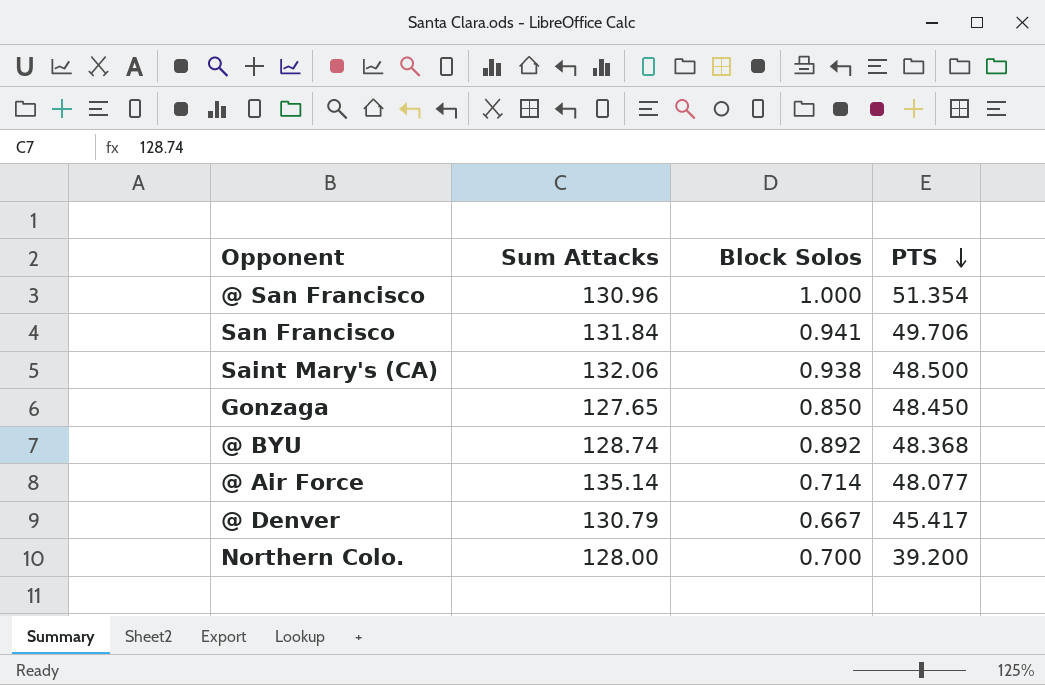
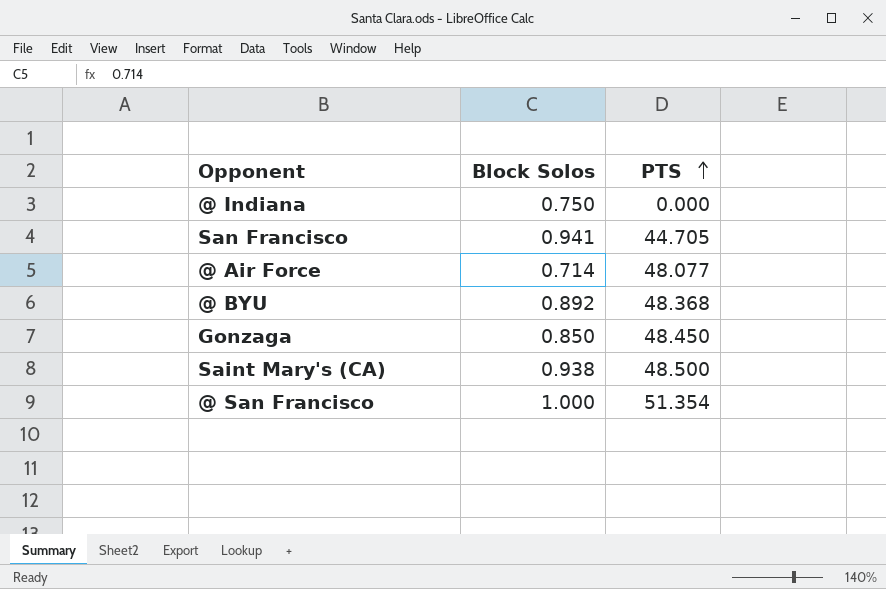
row order: PTS descending -> PTS ascending
column Sum Attacks | position: 2 -> none
row @ Denver: 130.79 | 0.667 | 45.417 -> none
row Northern Colo.: 128.00 | 0.700 | 39.200 -> none
row @ Indiana: none -> 0.750 | 0.000
San Francisco | PTS: 49.706 -> 44.705

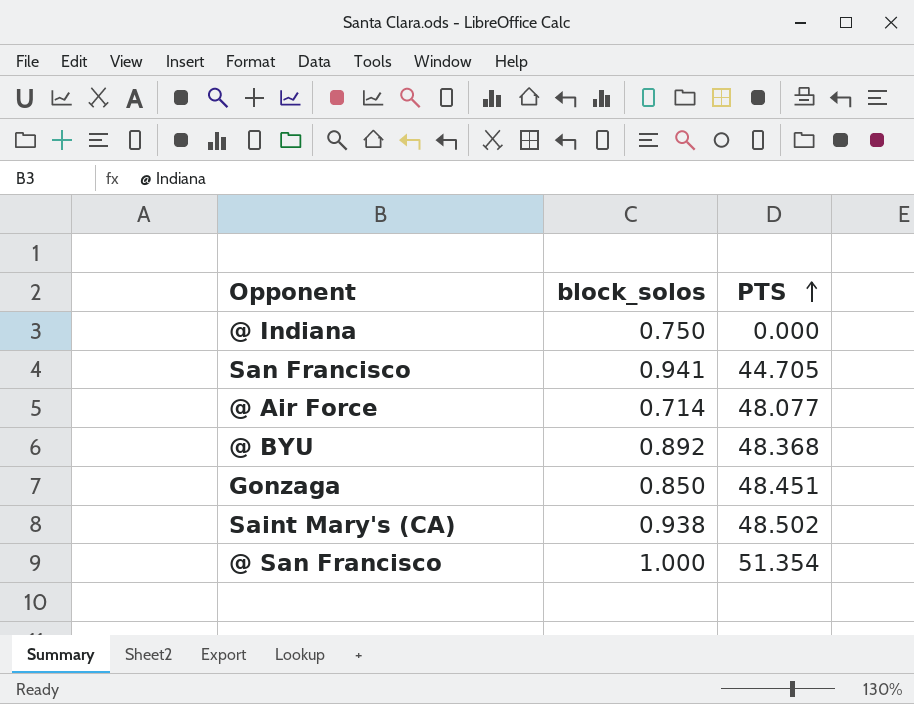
column name: Block Solos -> block_solos
Gonzaga | PTS: 48.450 -> 48.451
Saint Mary's (CA) | PTS: 48.500 -> 48.502

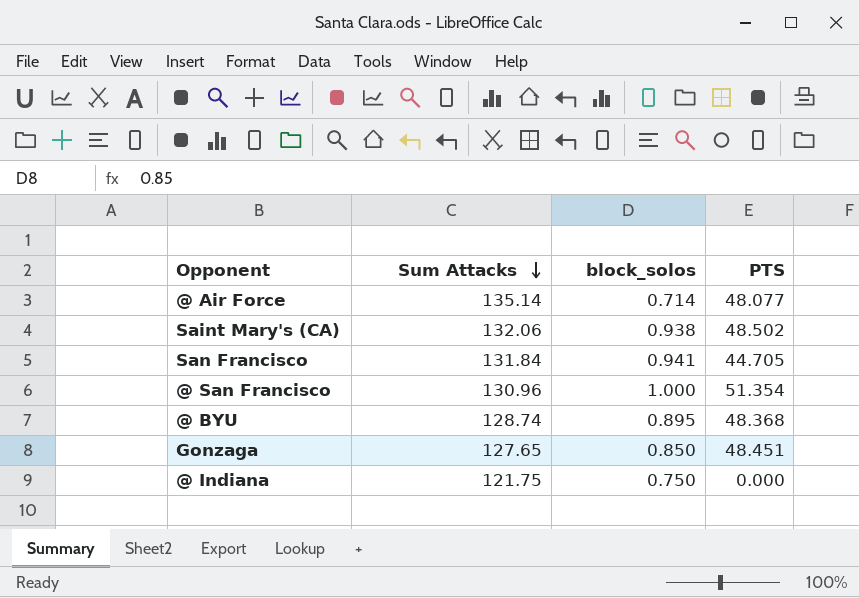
row order: PTS ascending -> Sum Attacks descending
column Sum Attacks | position: none -> 2
@ BYU | block_solos: 0.892 -> 0.895

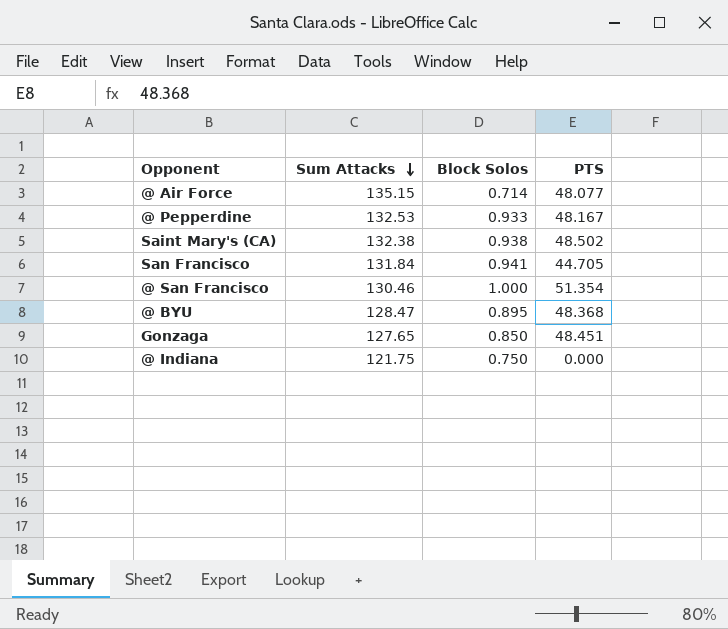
column name: block_solos -> Block Solos
@ Air Force | Sum Attacks: 135.14 -> 135.15
row @ Pepperdine: none -> 132.53 | 0.933 | 48.167
Saint Mary's (CA) | Sum Attacks: 132.06 -> 132.38
@ San Francisco | Sum Attacks: 130.96 -> 130.46
@ BYU | Sum Attacks: 128.74 -> 128.47

